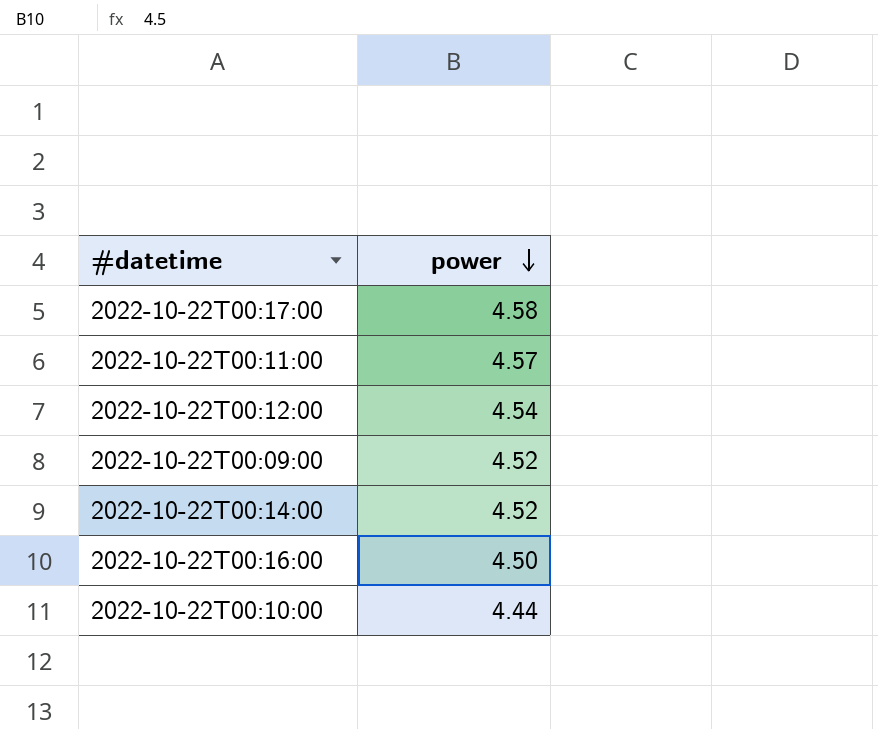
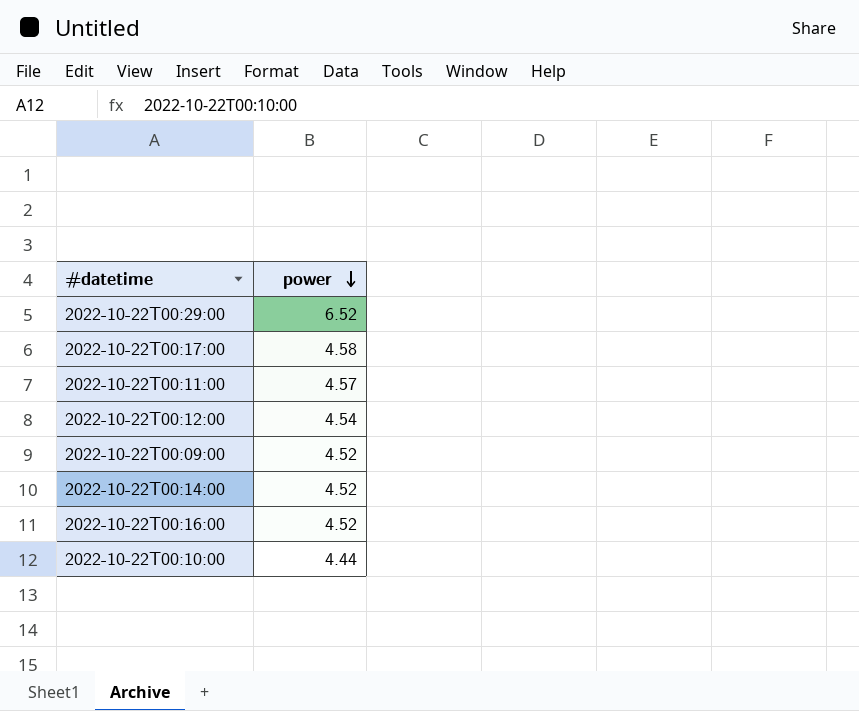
row 2022-10-22T00:29:00: none -> 6.52
2022-10-22T00:16:00 | power: 4.50 -> 4.52

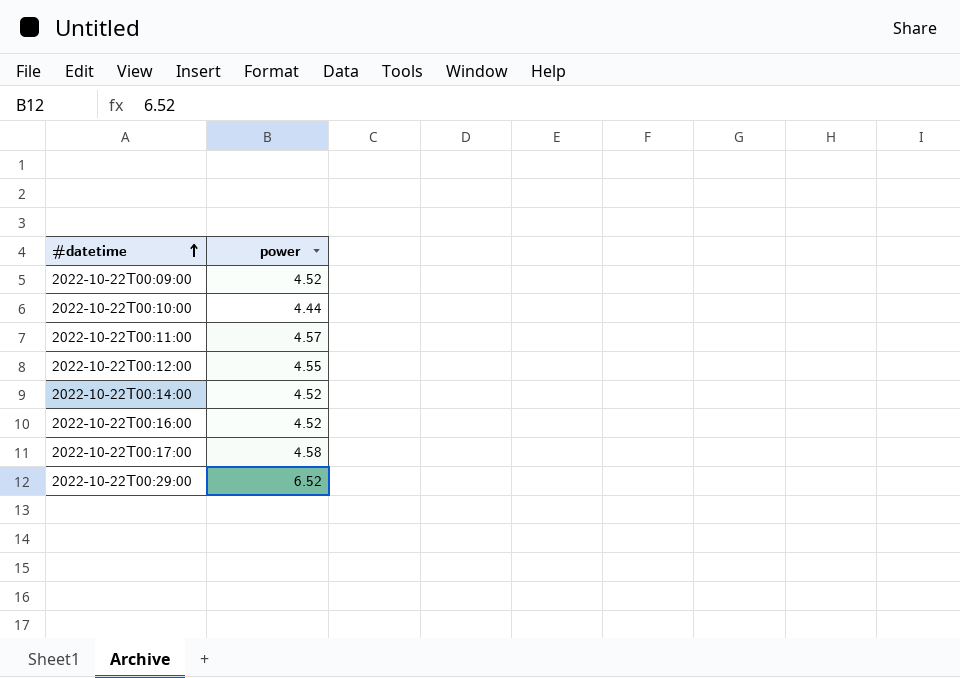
row order: power descending -> #datetime ascending
2022-10-22T00:12:00 | power: 4.54 -> 4.55

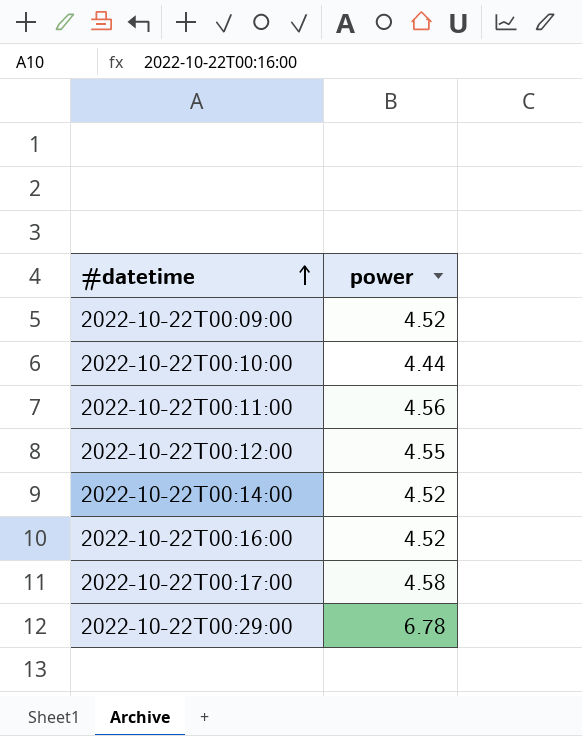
2022-10-22T00:11:00 | power: 4.57 -> 4.56
2022-10-22T00:29:00 | power: 6.52 -> 6.78

